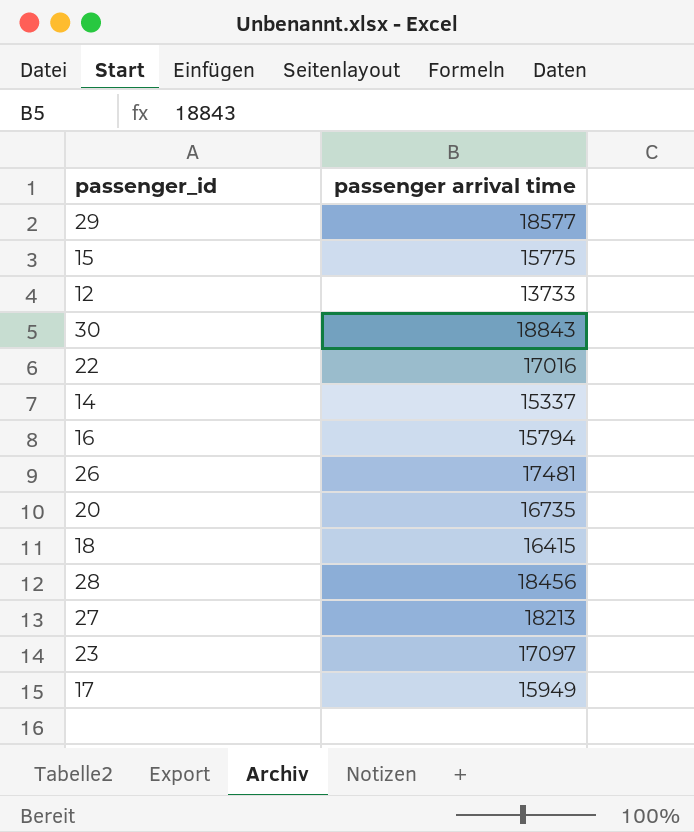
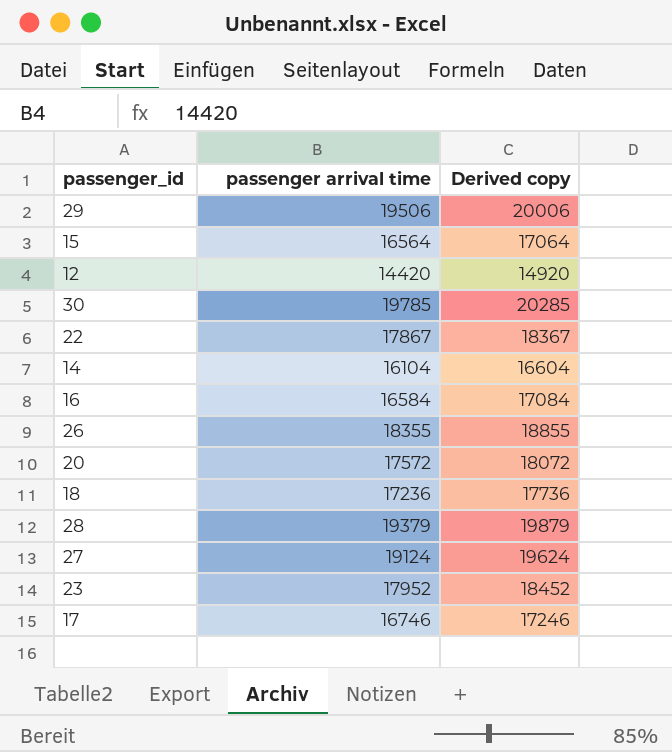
column Derived copy | formula: none -> [passenger arrival time] + 500
29 | passenger arrival time: 18577 -> 19506
15 | passenger arrival time: 15775 -> 16564
12 | passenger arrival time: 13733 -> 14420
30 | passenger arrival time: 18843 -> 19785
22 | passenger arrival time: 17016 -> 17867
14 | passenger arrival time: 15337 -> 16104
16 | passenger arrival time: 15794 -> 16584
26 | passenger arrival time: 17481 -> 18355
20 | passenger arrival time: 16735 -> 17572
18 | passenger arrival time: 16415 -> 17236
28 | passenger arrival time: 18456 -> 19379
27 | passenger arrival time: 18213 -> 19124
23 | passenger arrival time: 17097 -> 17952
17 | passenger arrival time: 15949 -> 16746

